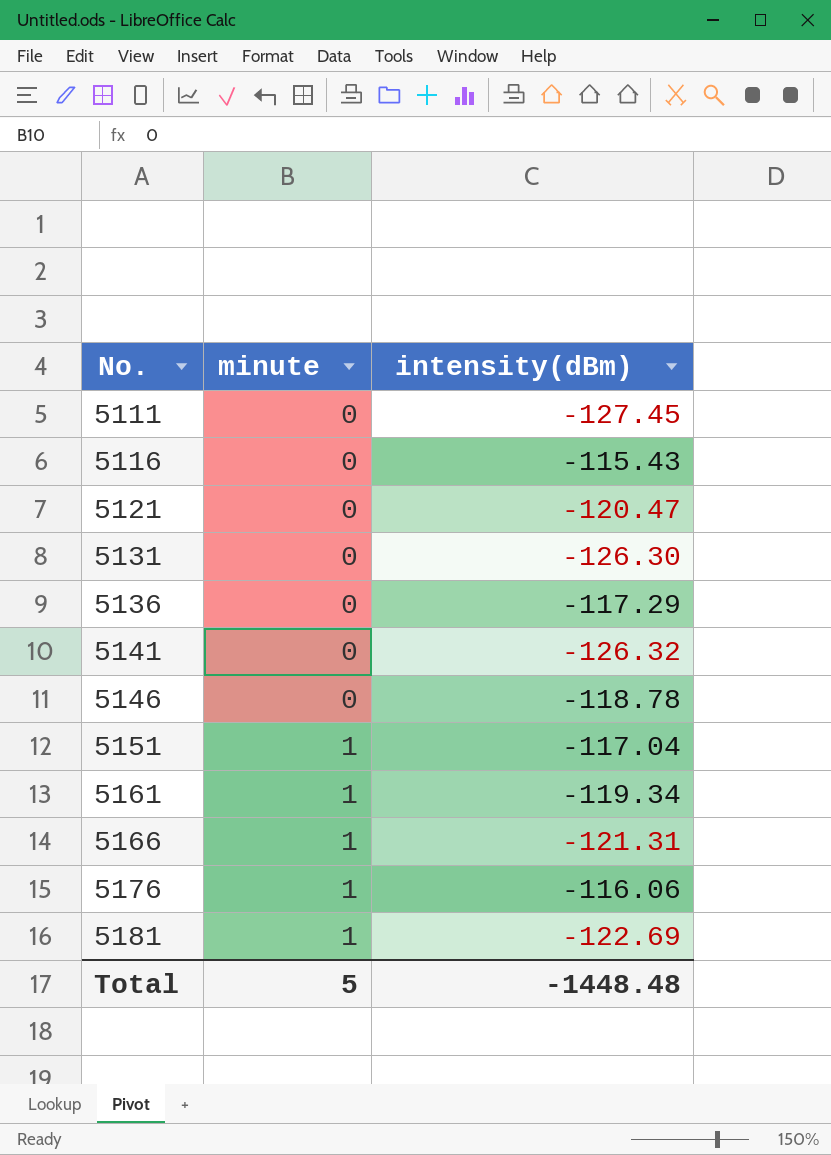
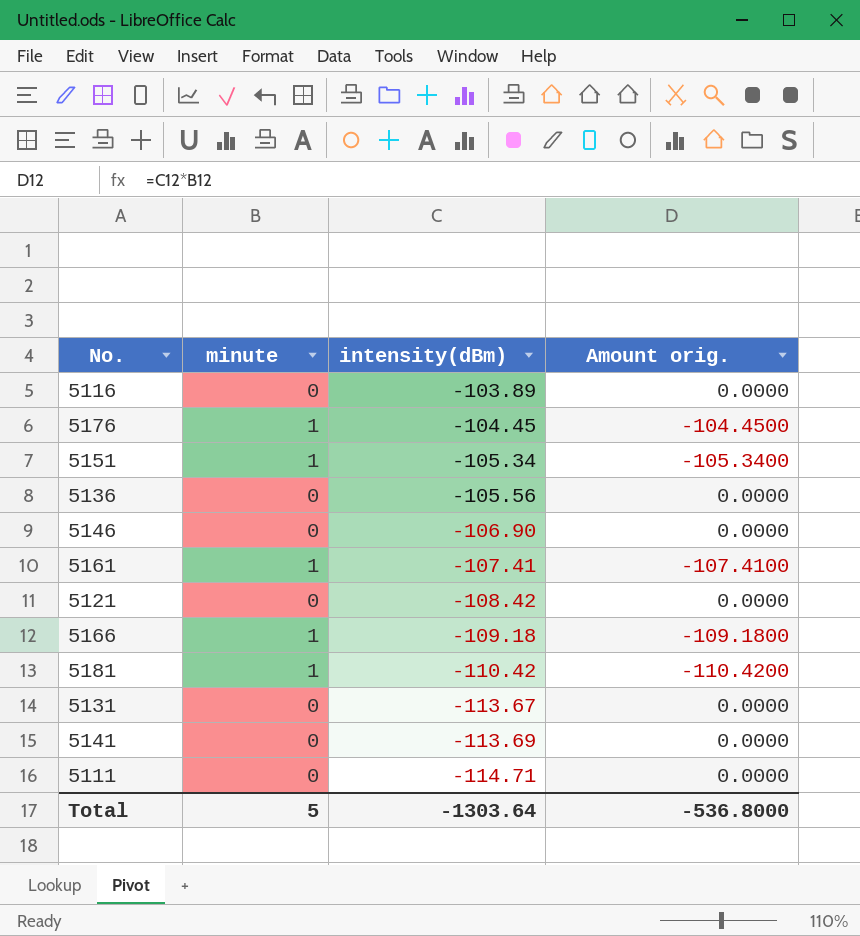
row order: No. ascending -> intensity(dBm) descending
column Amount orig. | formula: none -> [minute] * [intensity(dBm)]
5116 | intensity(dBm): -115.43 -> -103.89
5176 | intensity(dBm): -116.06 -> -104.45
5151 | intensity(dBm): -117.04 -> -105.34
5136 | intensity(dBm): -117.29 -> -105.56
5146 | intensity(dBm): -118.78 -> -106.90
5161 | intensity(dBm): -119.34 -> -107.41
5121 | intensity(dBm): -120.47 -> -108.42
5166 | intensity(dBm): -121.31 -> -109.18
5181 | intensity(dBm): -122.69 -> -110.42
5131 | intensity(dBm): -126.30 -> -113.67
5141 | intensity(dBm): -126.32 -> -113.69
5111 | intensity(dBm): -127.45 -> -114.71
Total | intensity(dBm): -1448.48 -> -1303.64

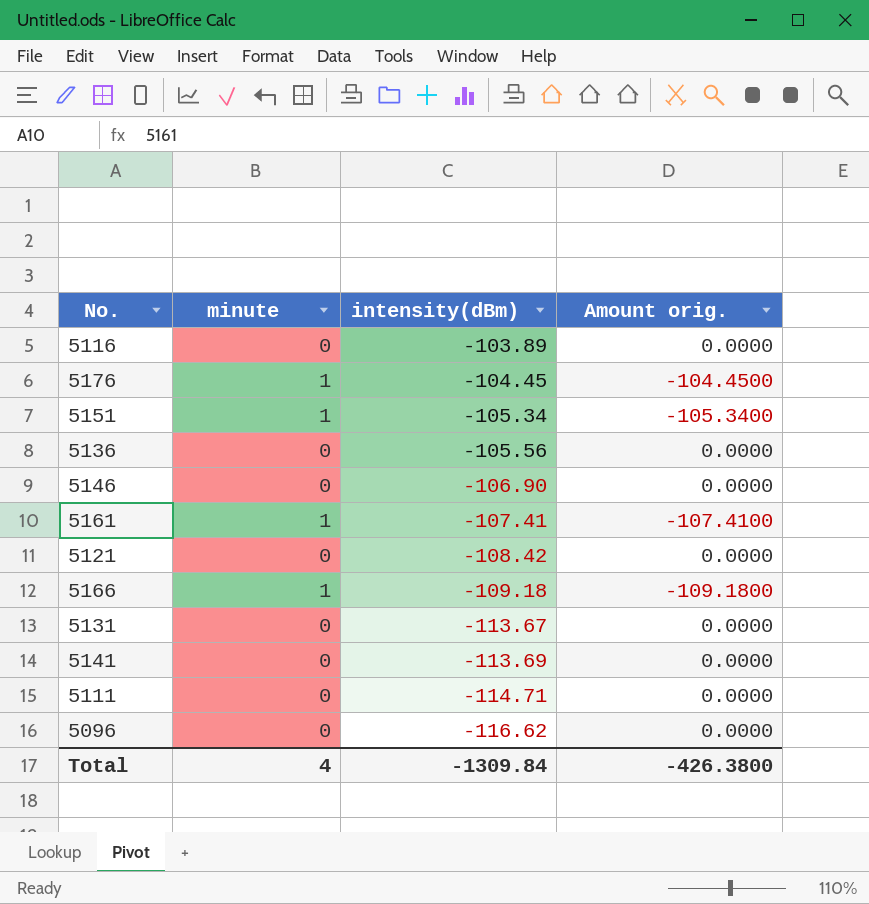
row 5181: 1 | -110.42 | -110.4200 -> none
row 5096: none -> 0 | -116.62 | 0.0000
Total | minute: 5 -> 4
Total | intensity(dBm): -1303.64 -> -1309.84
Total | Amount orig.: -536.8000 -> -426.3800

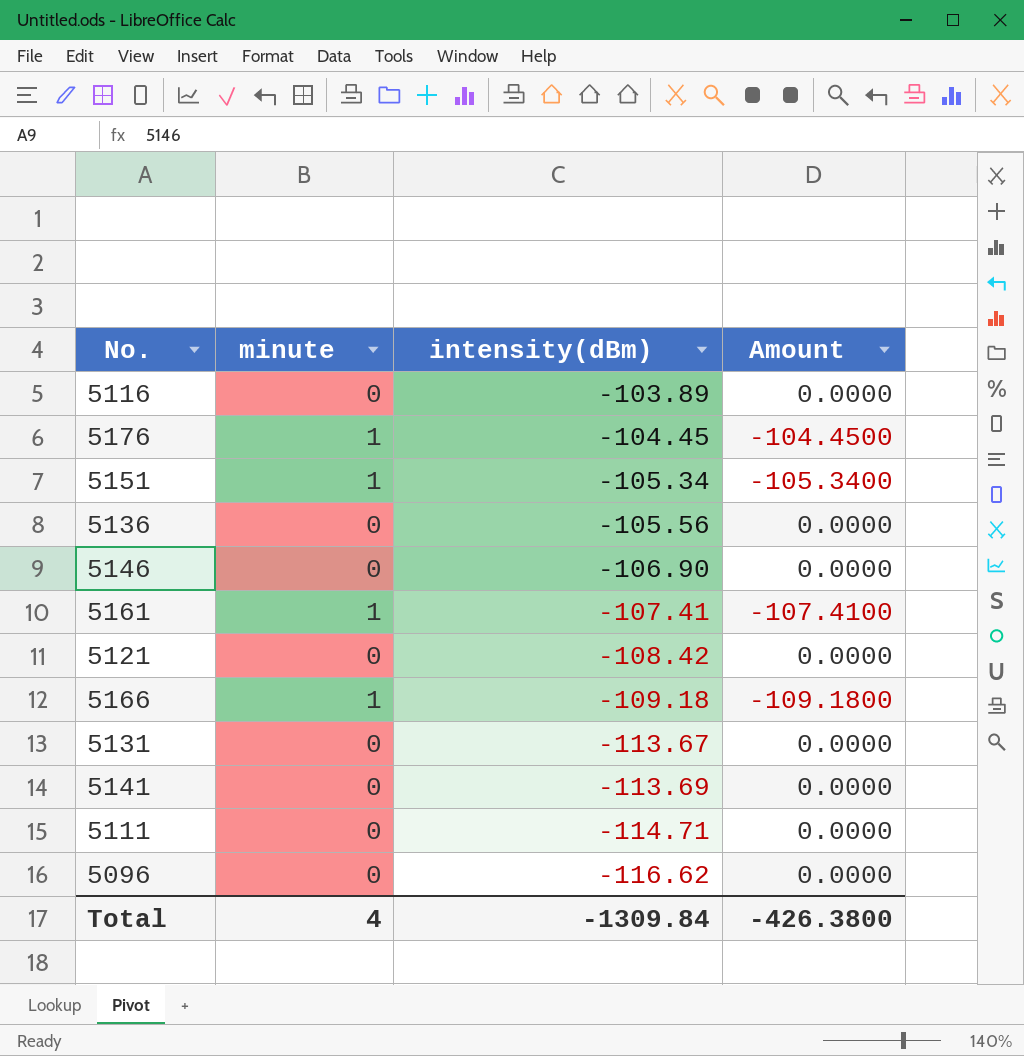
column name: Amount orig. -> Amount

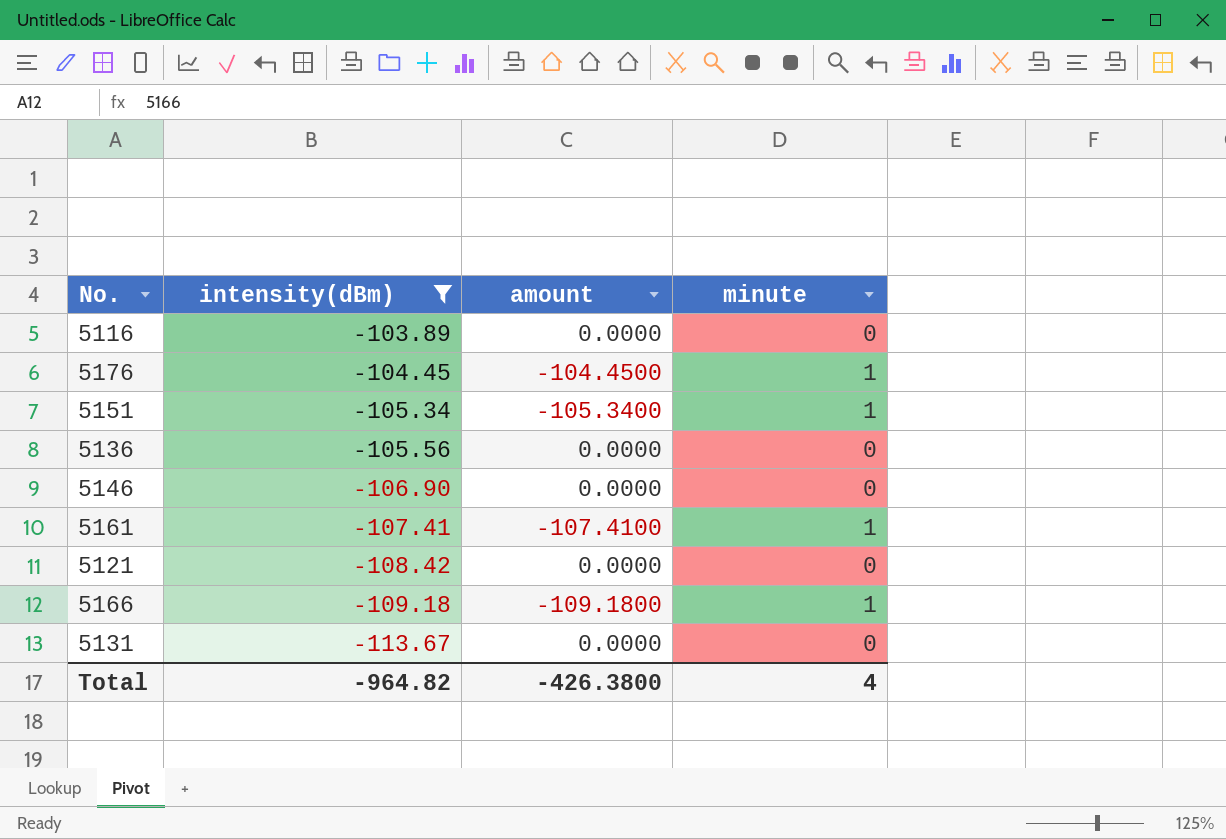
filter: none -> intensity(dBm) >= -113.67
column name: Amount -> amount
column minute | position: 2 -> 4
Total | intensity(dBm): -1309.84 -> -964.82

